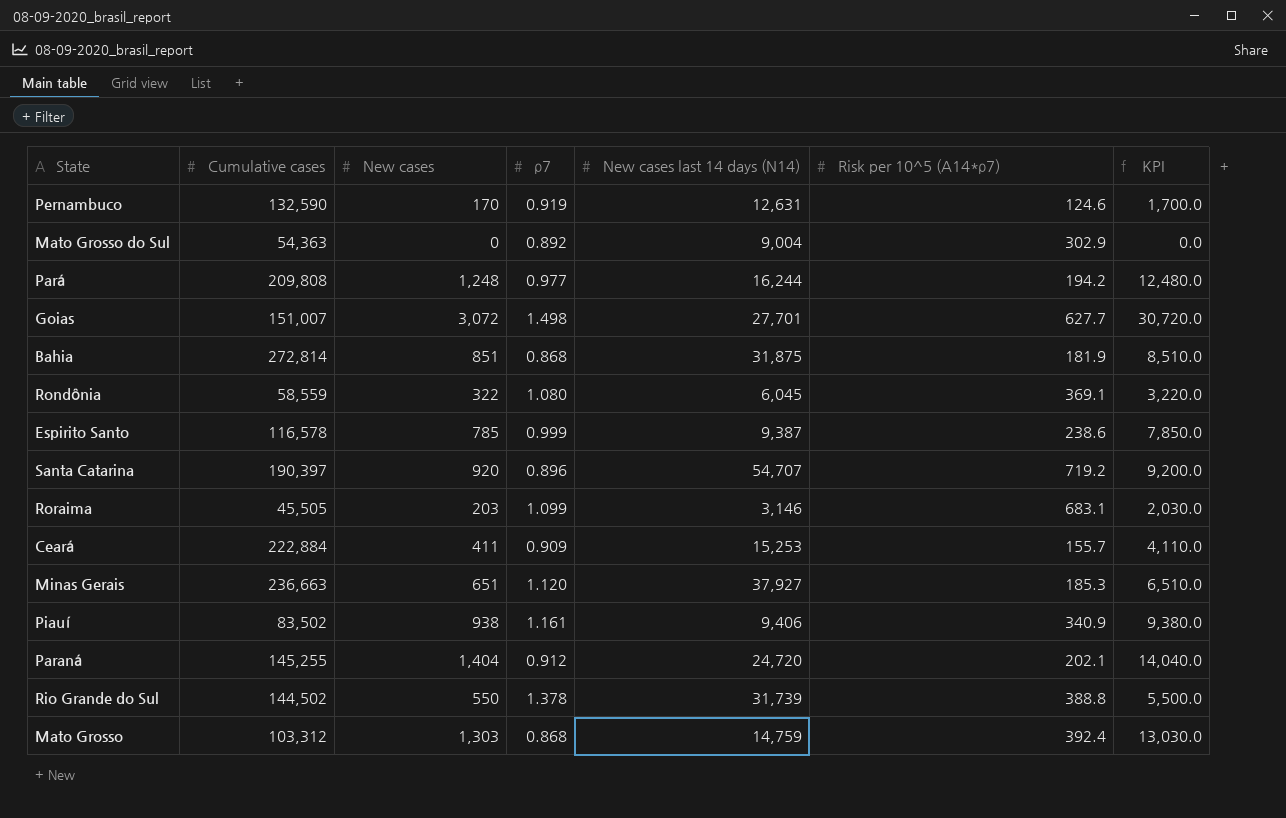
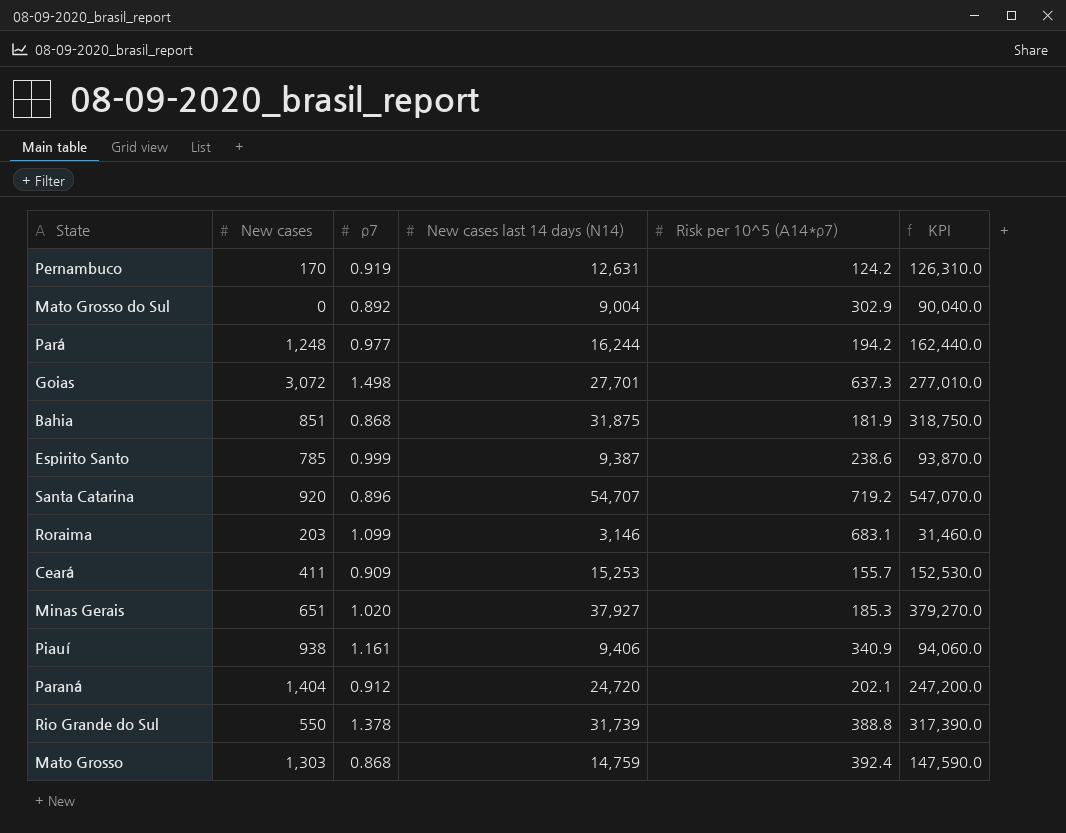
column Cumulative cases | position: 2 -> none
column KPI | formula: [New cases] * 10 -> [New cases last 14 days (N14)] * 10
row Rondônia: 58,559 | 322 | 1.080 | 6,045 | 369.1 | 3,220.0 -> none
Pernambuco | Risk per 10^5 (A14*ρ7): 124.6 -> 124.2
Goias | Risk per 10^5 (A14*ρ7): 627.7 -> 637.3
Minas Gerais | ρ7: 1.120 -> 1.020

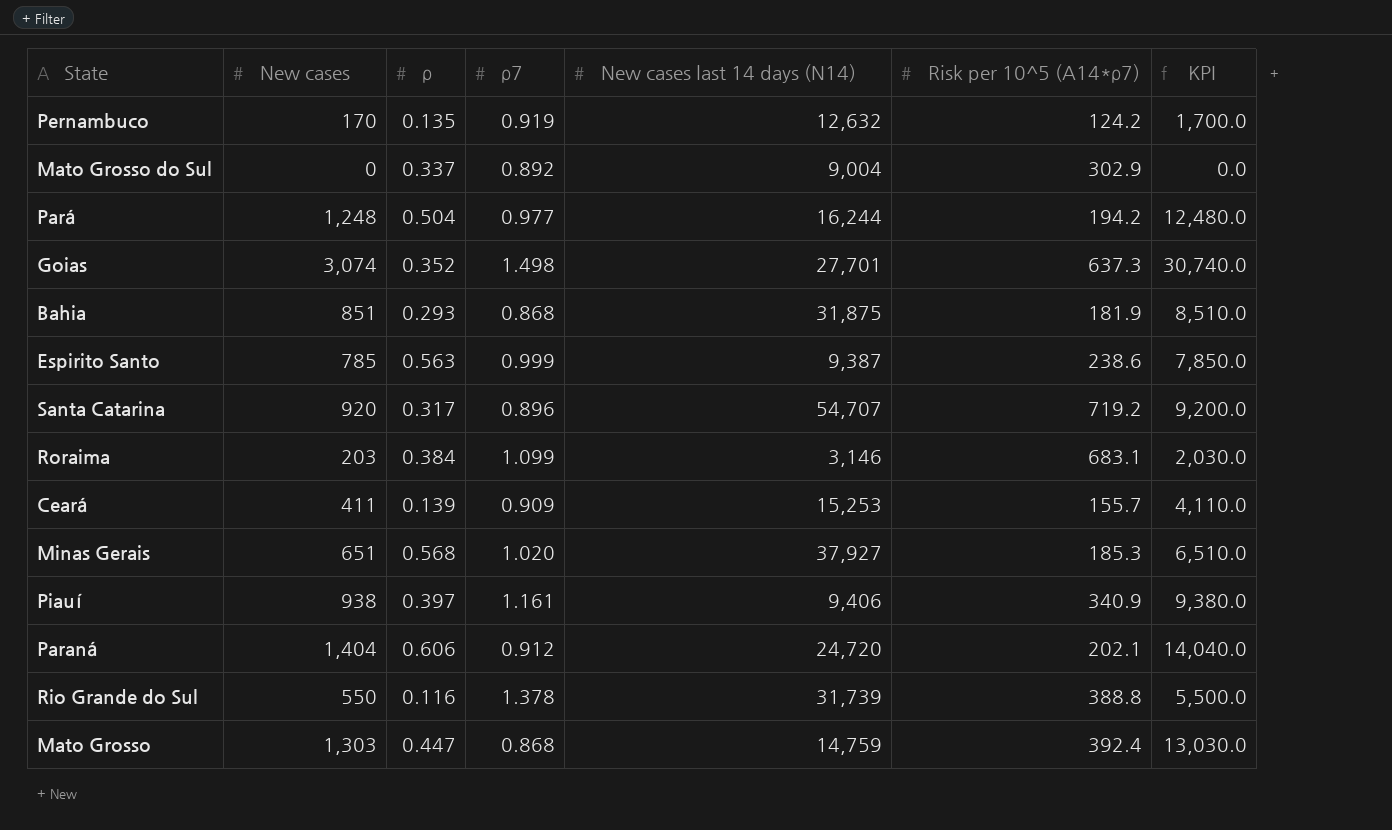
column ρ | position: none -> 3
column KPI | formula: [New cases last 14 days (N14)] * 10 -> [New cases] * 10
Pernambuco | New cases last 14 days (N14): 12,631 -> 12,632
Goias | New cases: 3,072 -> 3,074

